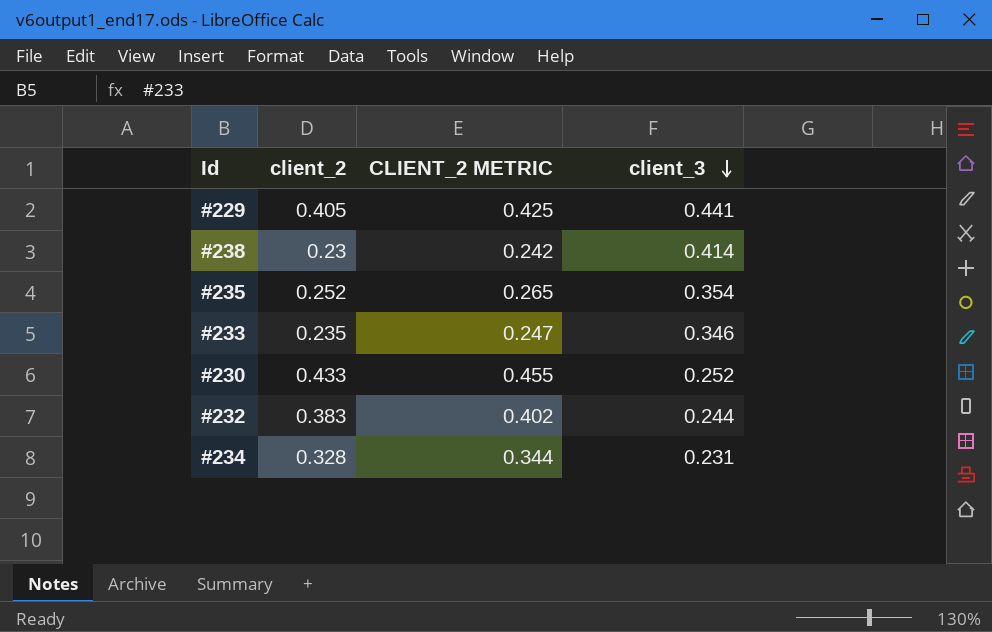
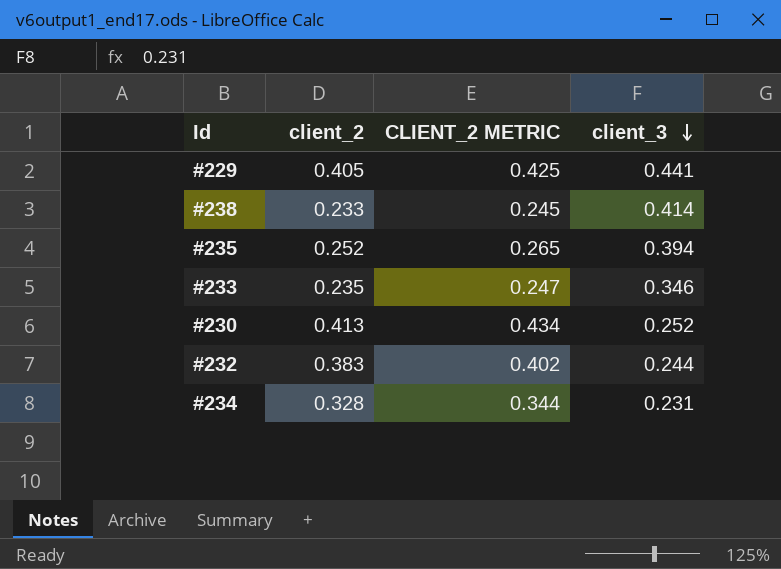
#238 | client_2: 0.23 -> 0.233
#238 | CLIENT_2 METRIC: 0.242 -> 0.245
#235 | client_3: 0.354 -> 0.394
#230 | client_2: 0.433 -> 0.413
#230 | CLIENT_2 METRIC: 0.455 -> 0.434

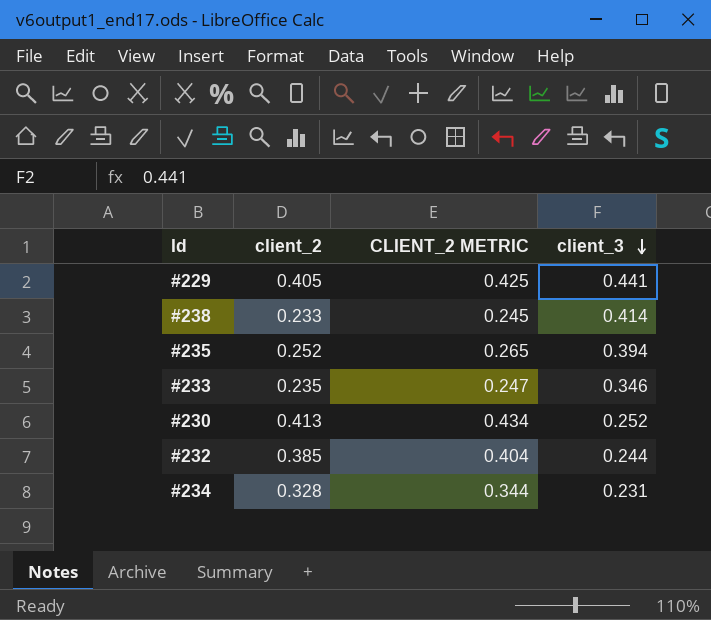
#232 | client_2: 0.383 -> 0.385
#232 | CLIENT_2 METRIC: 0.402 -> 0.404

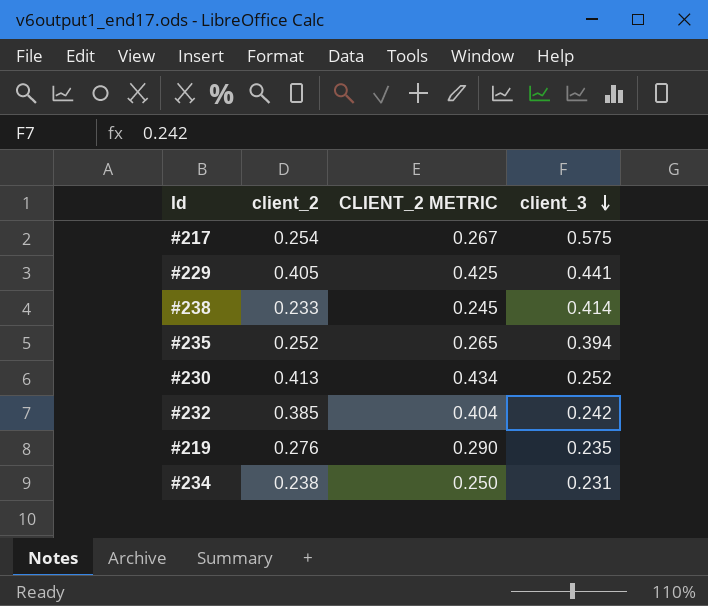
row #233: 0.235 | 0.247 | 0.346 -> none
row #217: none -> 0.254 | 0.267 | 0.575
#232 | client_3: 0.244 -> 0.242
row #219: none -> 0.276 | 0.290 | 0.235
#234 | client_2: 0.328 -> 0.238
#234 | CLIENT_2 METRIC: 0.344 -> 0.250

